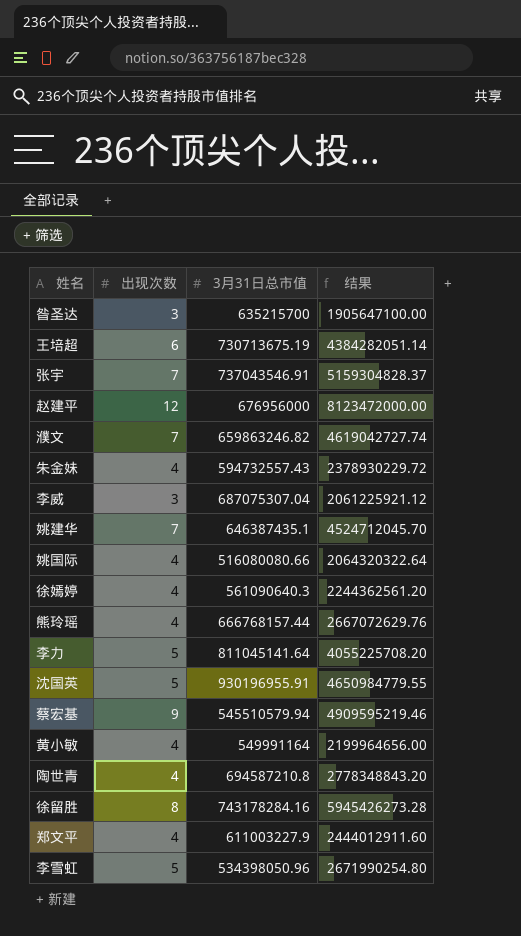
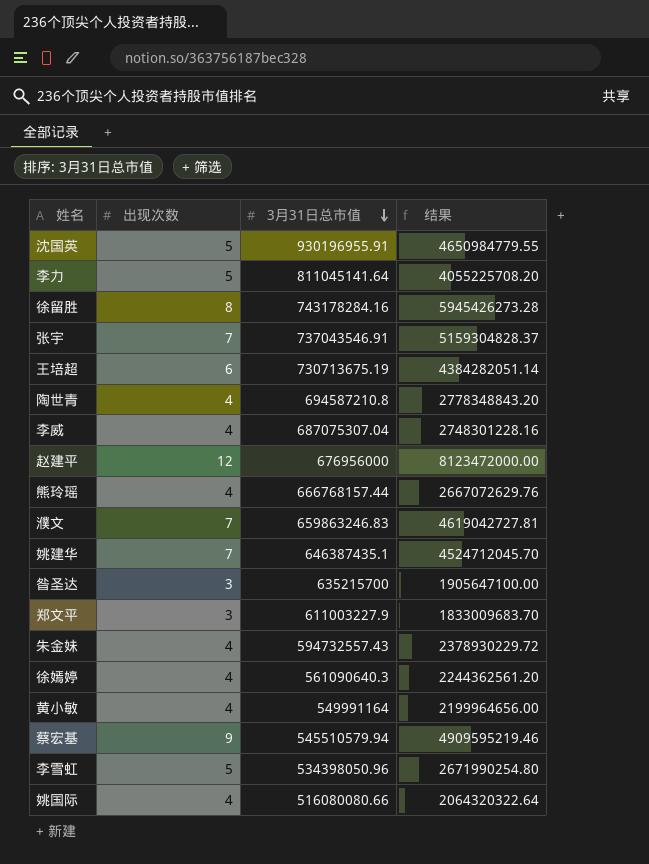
row order: none -> 3月31日总市值 descending
李威 | 出现次数: 3 -> 4
李威 | 结果: 2061225921.12 -> 2748301228.16
濮文 | 3月31日总市值: 659863246.82 -> 659863246.83
濮文 | 结果: 4619042727.74 -> 4619042727.81
郑文平 | 出现次数: 4 -> 3
郑文平 | 结果: 2444012911.60 -> 1833009683.70

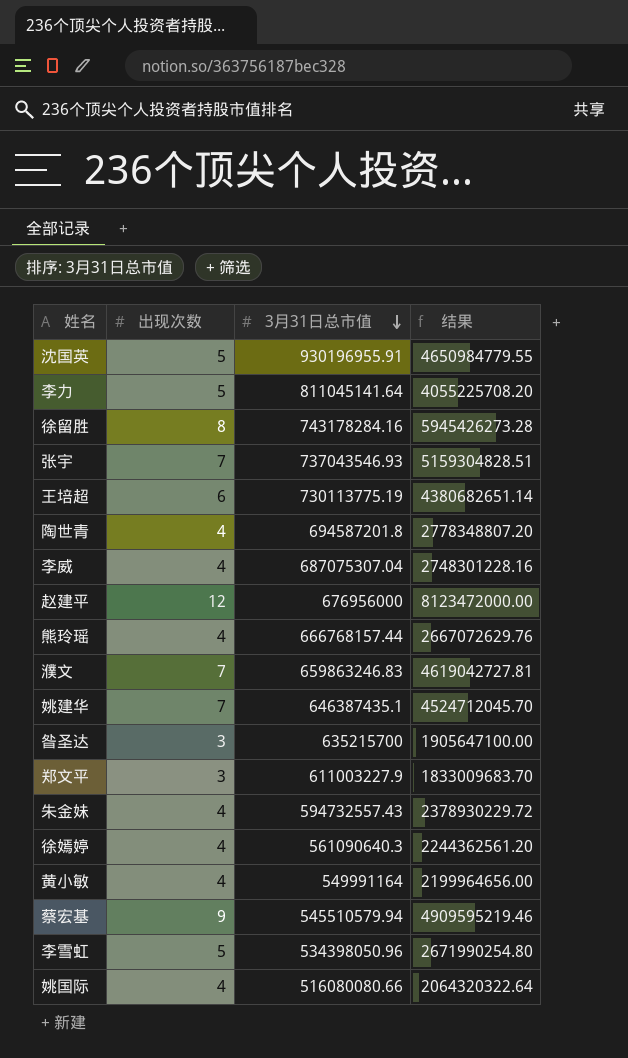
张宇 | 3月31日总市值: 737043546.91 -> 737043546.93
张宇 | 结果: 5159304828.37 -> 5159304828.51
王培超 | 3月31日总市值: 730713675.19 -> 730113775.19
王培超 | 结果: 4384282051.14 -> 4380682651.14
陶世青 | 3月31日总市值: 694587210.8 -> 694587201.8
陶世青 | 结果: 2778348843.20 -> 2778348807.20

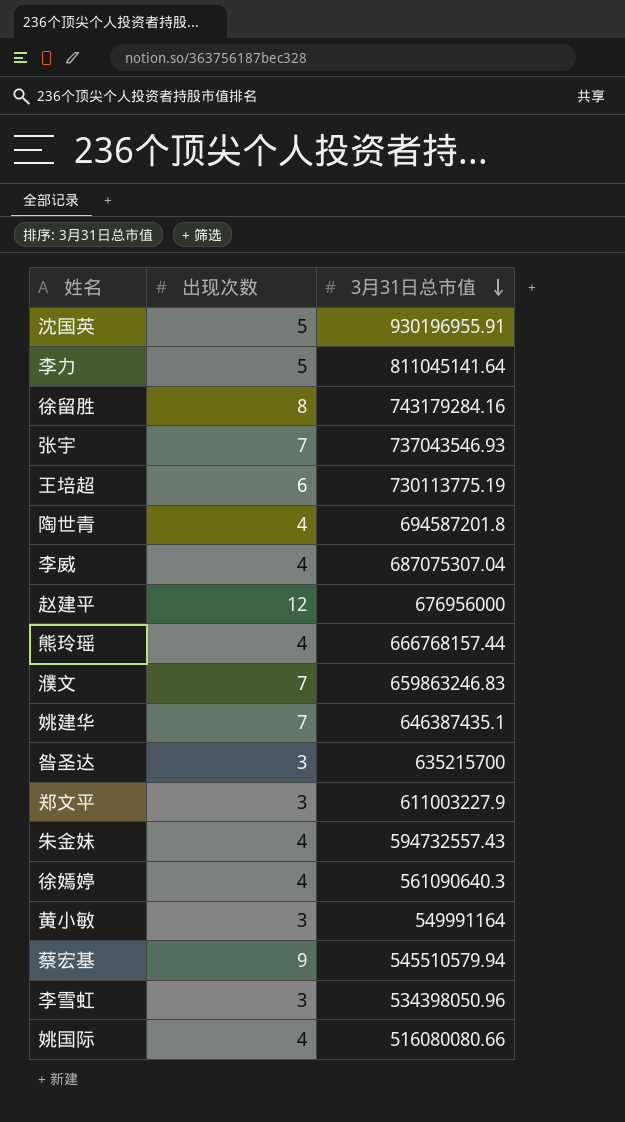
column 结果 | formula: [出现次数] * [3月31日总市值] -> none
徐留胜 | 3月31日总市值: 743178284.16 -> 743179284.16
黄小敏 | 出现次数: 4 -> 3
李雪虹 | 出现次数: 5 -> 3

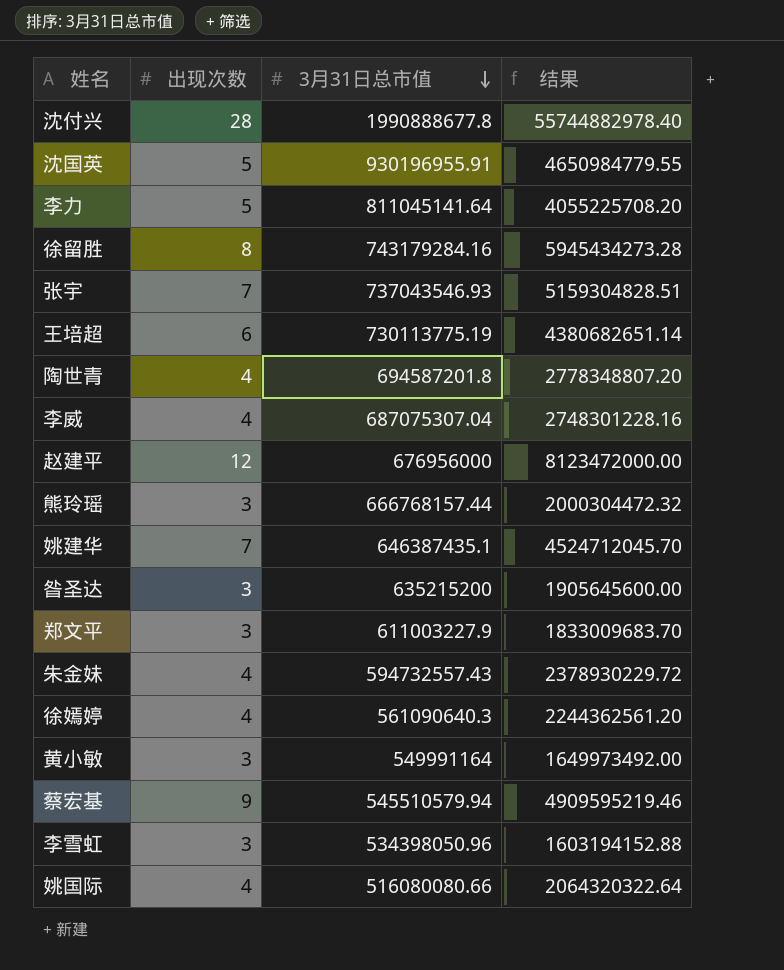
column 结果 | formula: none -> [出现次数] * [3月31日总市值]
row 濮文: 7 | 659863246.83 -> none
row 沈付兴: none -> 28 | 1990888677.8 | 55744882978.40
熊玲瑶 | 出现次数: 4 -> 3
昝圣达 | 3月31日总市值: 635215700 -> 635215200

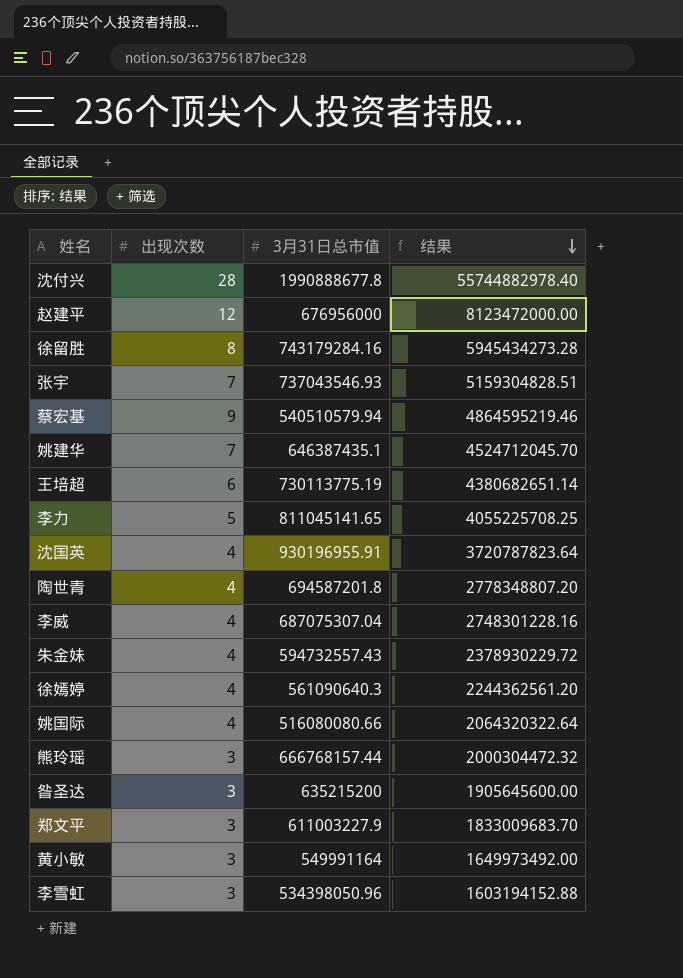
row order: 3月31日总市值 descending -> 结果 descending
蔡宏基 | 3月31日总市值: 545510579.94 -> 540510579.94
蔡宏基 | 结果: 4909595219.46 -> 4864595219.46
李力 | 3月31日总市值: 811045141.64 -> 811045141.65
李力 | 结果: 4055225708.20 -> 4055225708.25
沈国英 | 出现次数: 5 -> 4
沈国英 | 结果: 4650984779.55 -> 3720787823.64

